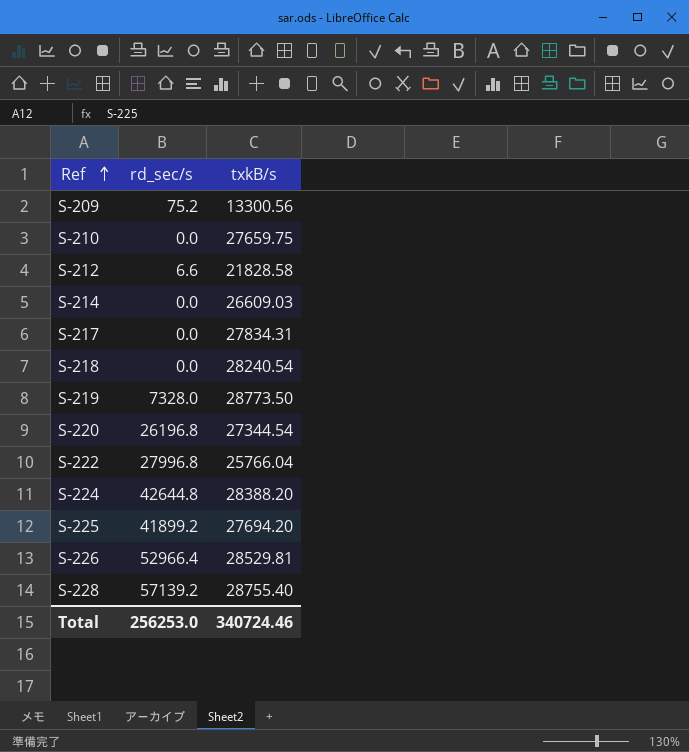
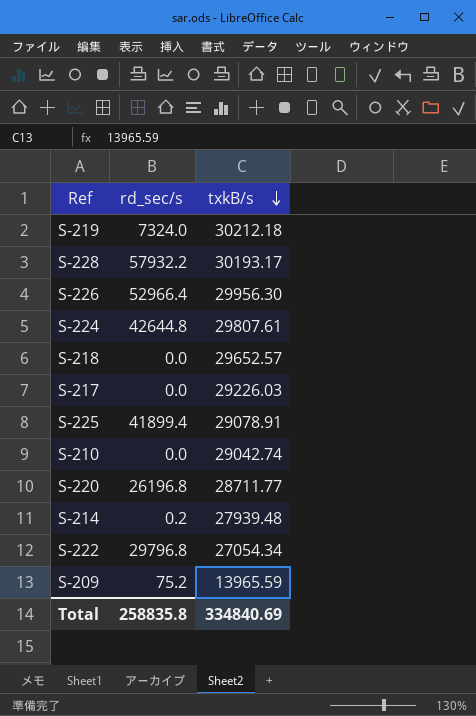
row order: Ref ascending -> txkB/s descending
row S-212: 6.6 | 21828.58 -> none
S-219 | rd_sec/s: 7328.0 -> 7324.0
S-219 | txkB/s: 28773.50 -> 30212.18
S-228 | rd_sec/s: 57139.2 -> 57932.2
S-228 | txkB/s: 28755.40 -> 30193.17
S-226 | txkB/s: 28529.81 -> 29956.30
S-224 | txkB/s: 28388.20 -> 29807.61
S-218 | txkB/s: 28240.54 -> 29652.57
S-217 | txkB/s: 27834.31 -> 29226.03
S-225 | rd_sec/s: 41899.2 -> 41899.4
S-225 | txkB/s: 27694.20 -> 29078.91
S-210 | txkB/s: 27659.75 -> 29042.74
S-220 | txkB/s: 27344.54 -> 28711.77
S-214 | rd_sec/s: 0.0 -> 0.2
S-214 | txkB/s: 26609.03 -> 27939.48
S-222 | rd_sec/s: 27996.8 -> 29796.8
S-222 | txkB/s: 25766.04 -> 27054.34
S-209 | txkB/s: 13300.56 -> 13965.59
Total | rd_sec/s: 256253.0 -> 258835.8
Total | txkB/s: 340724.46 -> 334840.69

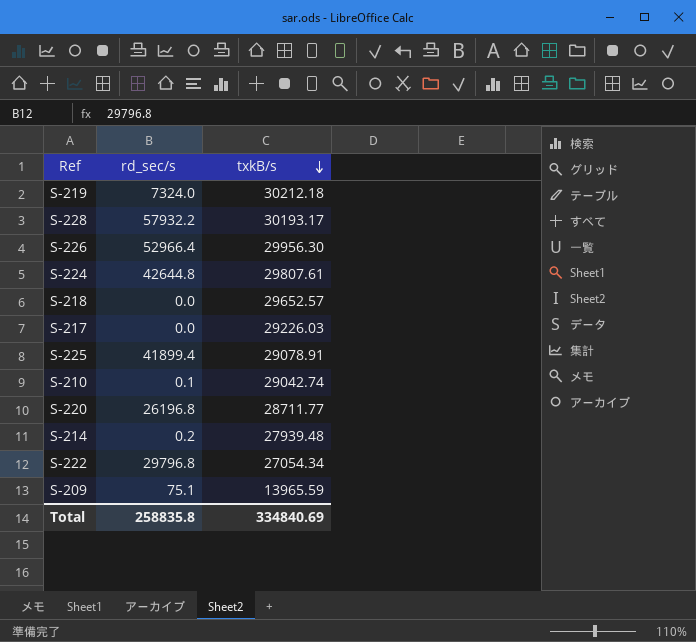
S-210 | rd_sec/s: 0.0 -> 0.1
S-209 | rd_sec/s: 75.2 -> 75.1

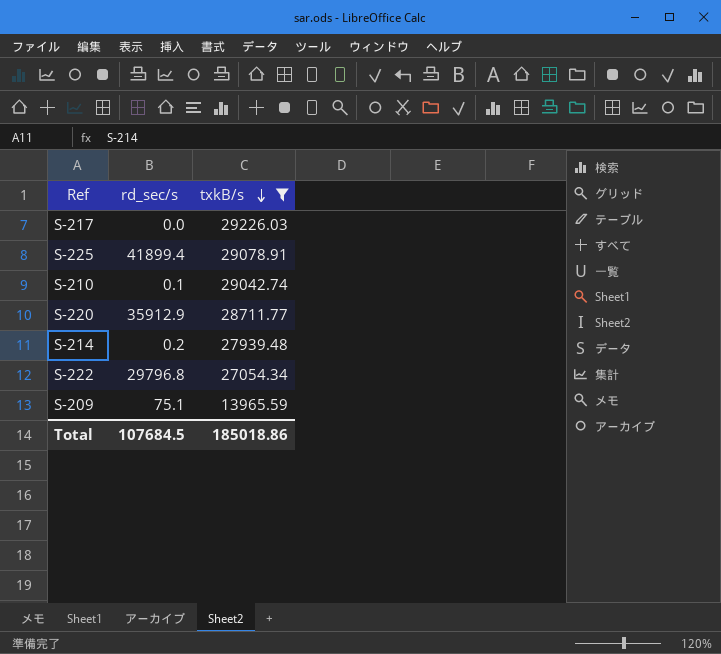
filter: none -> txkB/s <= 29226.03
S-220 | rd_sec/s: 26196.8 -> 35912.9
Total | rd_sec/s: 258835.8 -> 107684.5
Total | txkB/s: 334840.69 -> 185018.86

